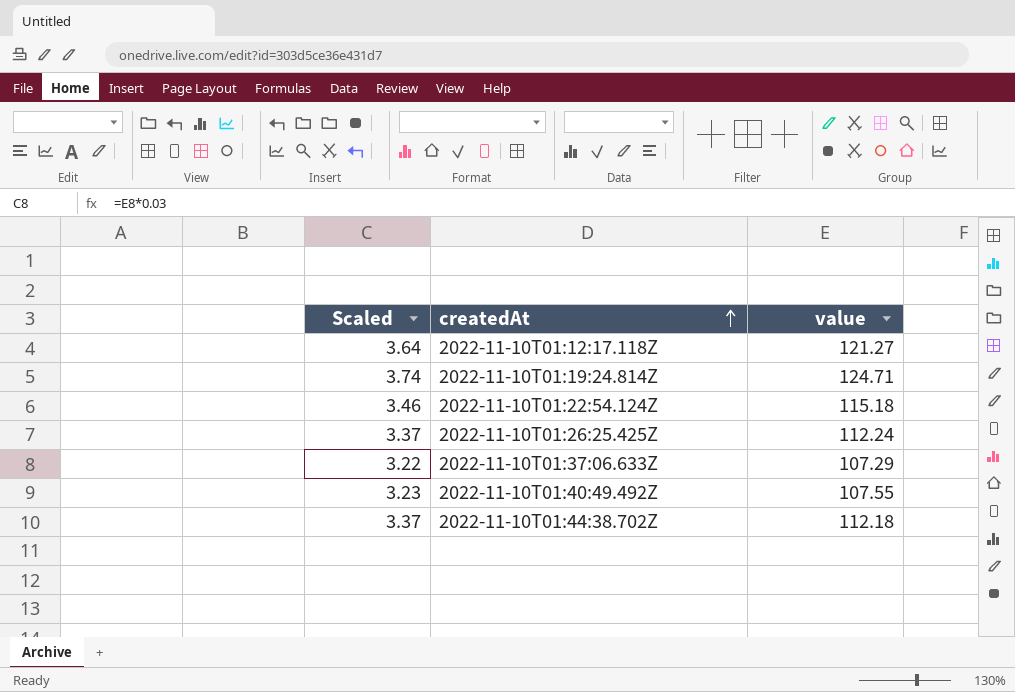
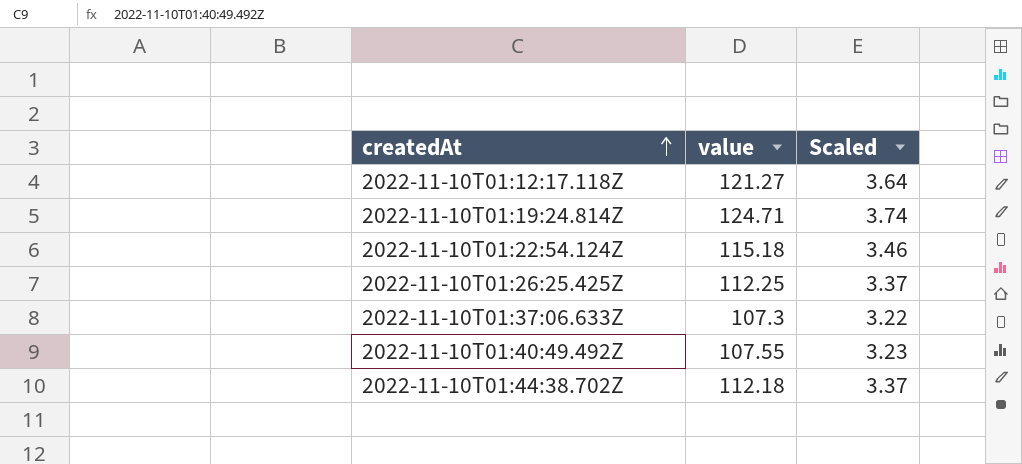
column Scaled | position: 1 -> 3
2022-11-10T01:26:25.425Z | value: 112.24 -> 112.25
2022-11-10T01:37:06.633Z | value: 107.29 -> 107.3

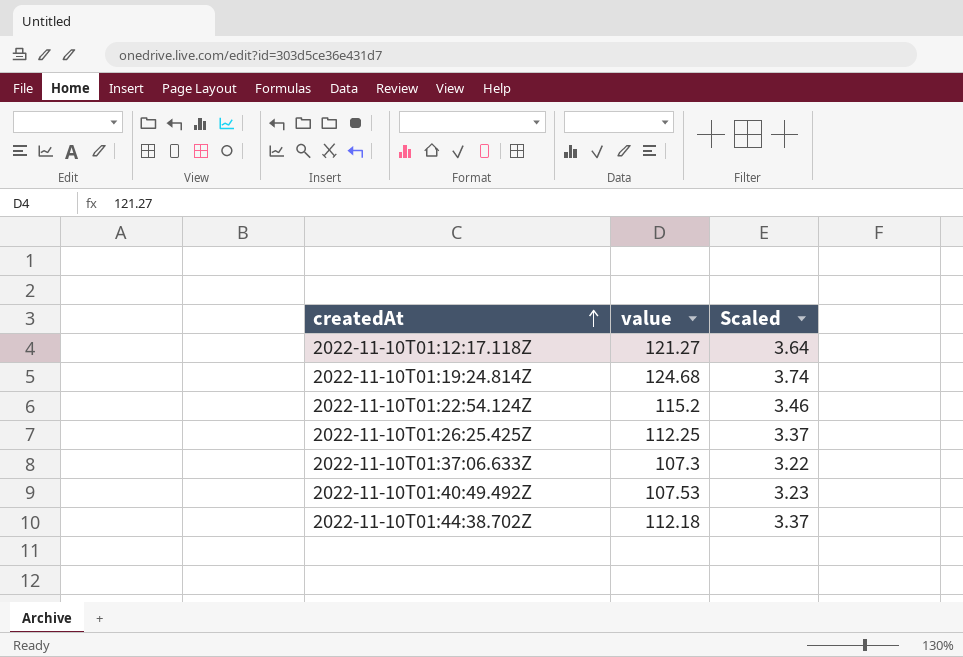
2022-11-10T01:19:24.814Z | value: 124.71 -> 124.68
2022-11-10T01:22:54.124Z | value: 115.18 -> 115.2
2022-11-10T01:40:49.492Z | value: 107.55 -> 107.53

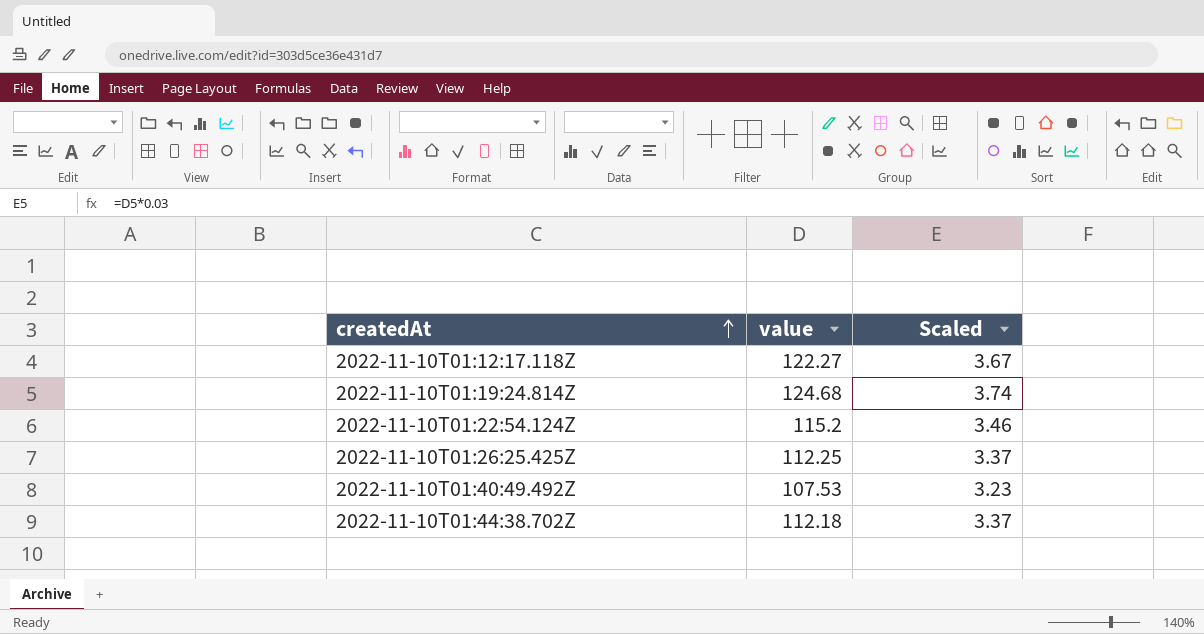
row 2022-11-10T01:37:06.633Z: 107.3 | 3.22 -> none
2022-11-10T01:12:17.118Z | value: 121.27 -> 122.27
2022-11-10T01:12:17.118Z | Scaled: 3.64 -> 3.67

